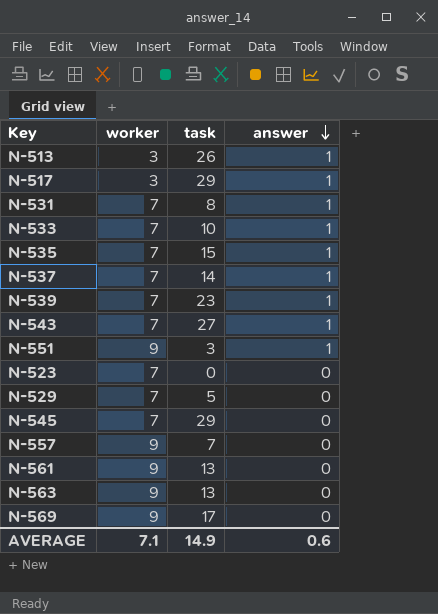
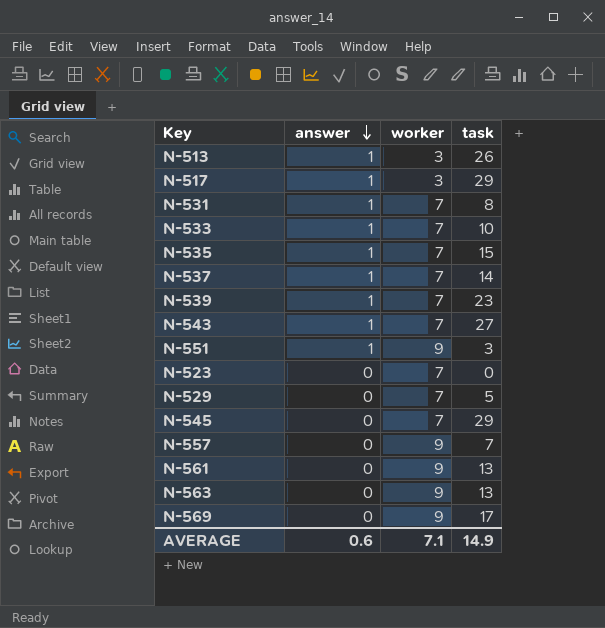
column answer | position: 4 -> 2

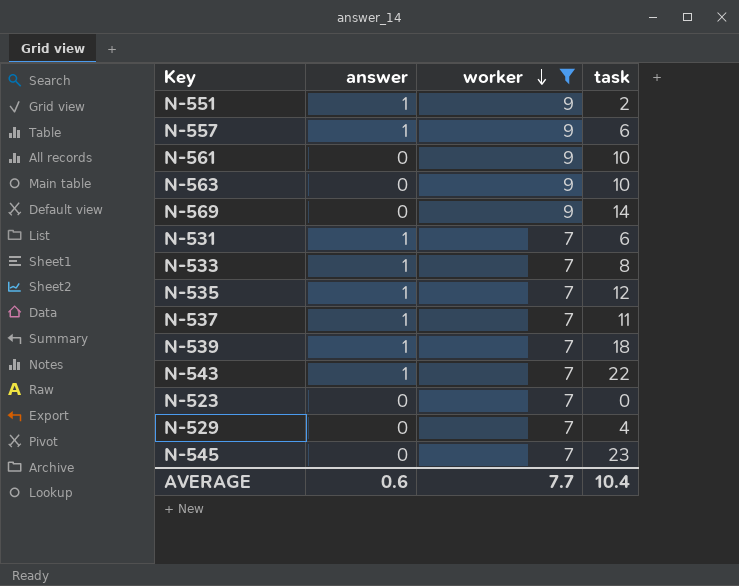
filter: none -> worker != 3
row order: answer descending -> worker descending
N-551 | task: 3 -> 2
N-557 | answer: 0 -> 1
N-557 | task: 7 -> 6
N-561 | task: 13 -> 10
N-563 | task: 13 -> 10
N-569 | task: 17 -> 14
N-531 | task: 8 -> 6
N-533 | task: 10 -> 8
N-535 | task: 15 -> 12
N-537 | task: 14 -> 11
N-539 | task: 23 -> 18
N-543 | task: 27 -> 22
N-529 | task: 5 -> 4
N-545 | task: 29 -> 23
AVERAGE | worker: 7.1 -> 7.7
AVERAGE | task: 14.9 -> 10.4

